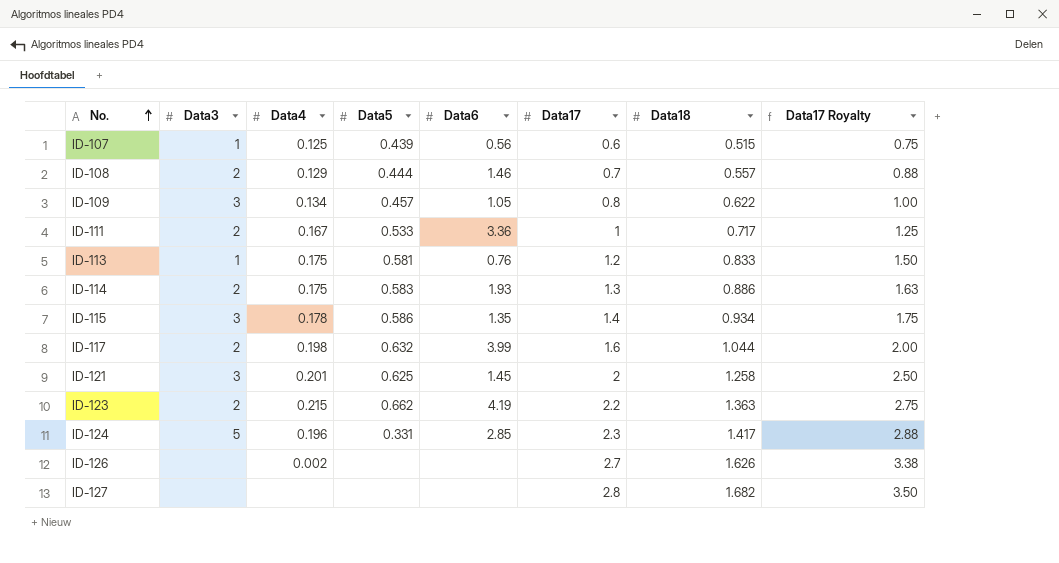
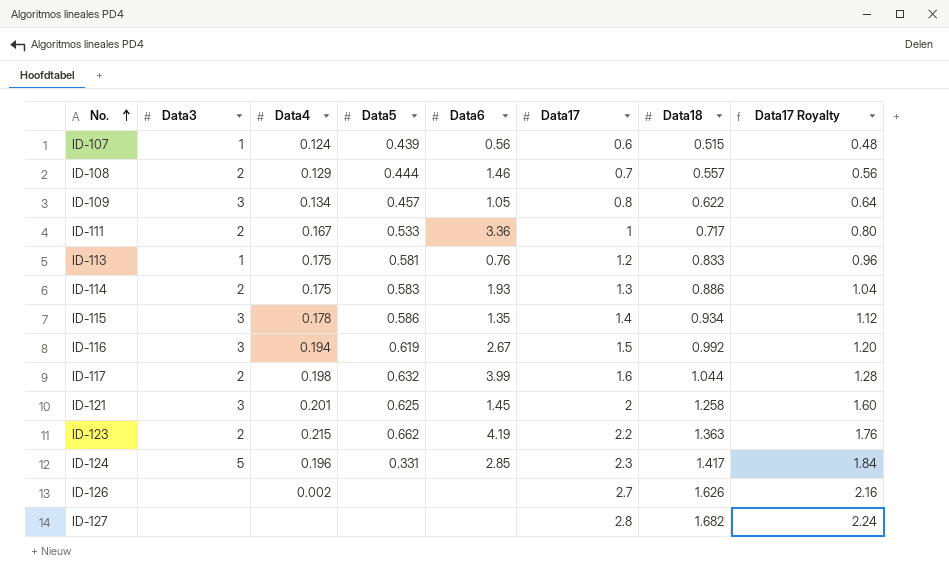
column Data17 Royalty | formula: [Data17] * 1.25 -> [Data17] * 0.8
ID-107 | Data4: 0.125 -> 0.124
row ID-116: none -> 3 | 0.194 | 0.619 | 2.67 | 1.5 | 0.992 | 1.20

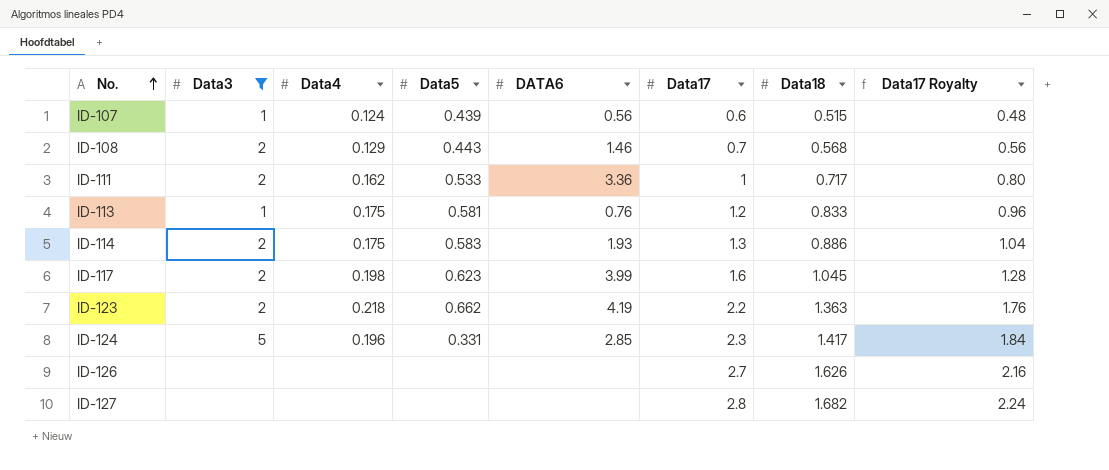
filter: none -> Data3 != 3
column name: Data6 -> DATA6
ID-108 | Data5: 0.444 -> 0.443
ID-108 | Data18: 0.557 -> 0.568
ID-111 | Data4: 0.167 -> 0.162
ID-117 | Data5: 0.632 -> 0.623
ID-117 | Data18: 1.044 -> 1.045
ID-123 | Data4: 0.215 -> 0.218
ID-126 | Data4: 0.002 -> none

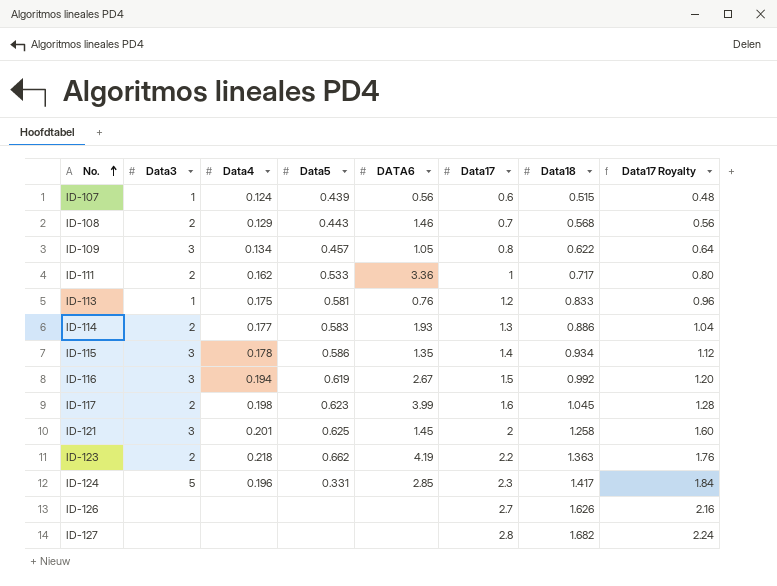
filter: Data3 != 3 -> none
ID-114 | Data4: 0.175 -> 0.177

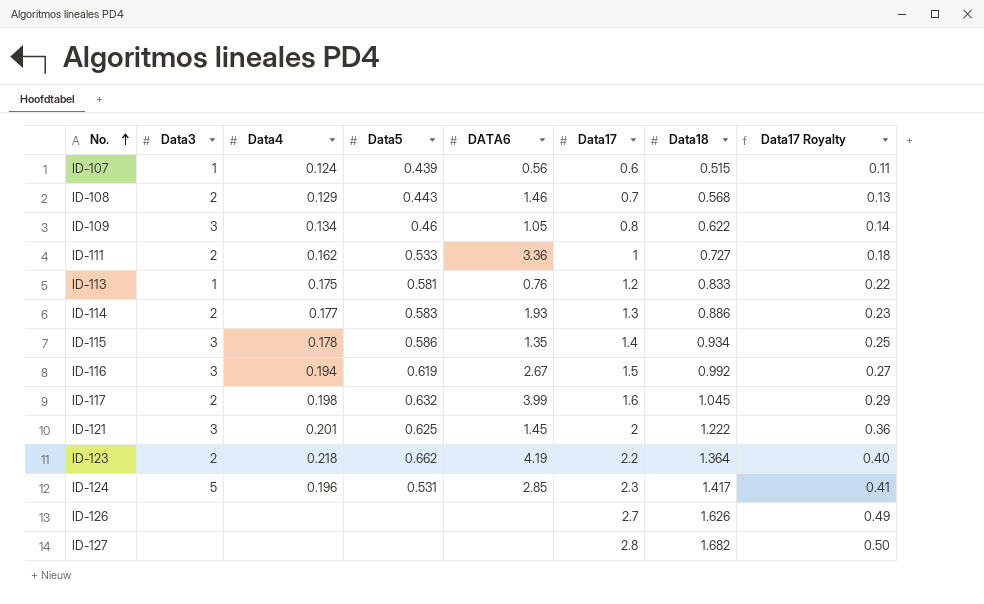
column Data17 Royalty | formula: [Data17] * 0.8 -> [Data17] * 0.18
ID-109 | Data5: 0.457 -> 0.46
ID-111 | Data18: 0.717 -> 0.727
ID-117 | Data5: 0.623 -> 0.632
ID-121 | Data18: 1.258 -> 1.222
ID-123 | Data18: 1.363 -> 1.364
ID-124 | Data5: 0.331 -> 0.531

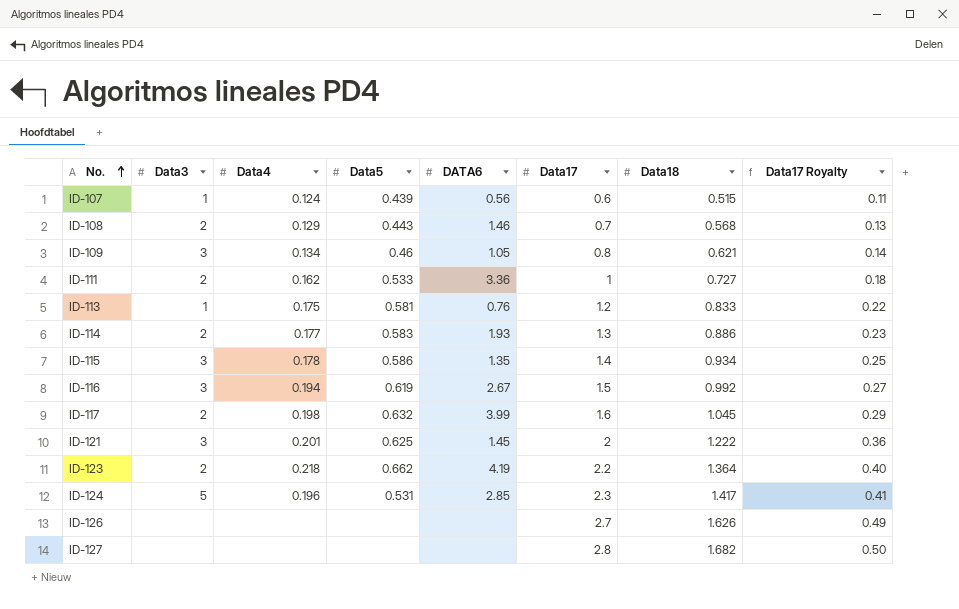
ID-109 | Data18: 0.622 -> 0.621

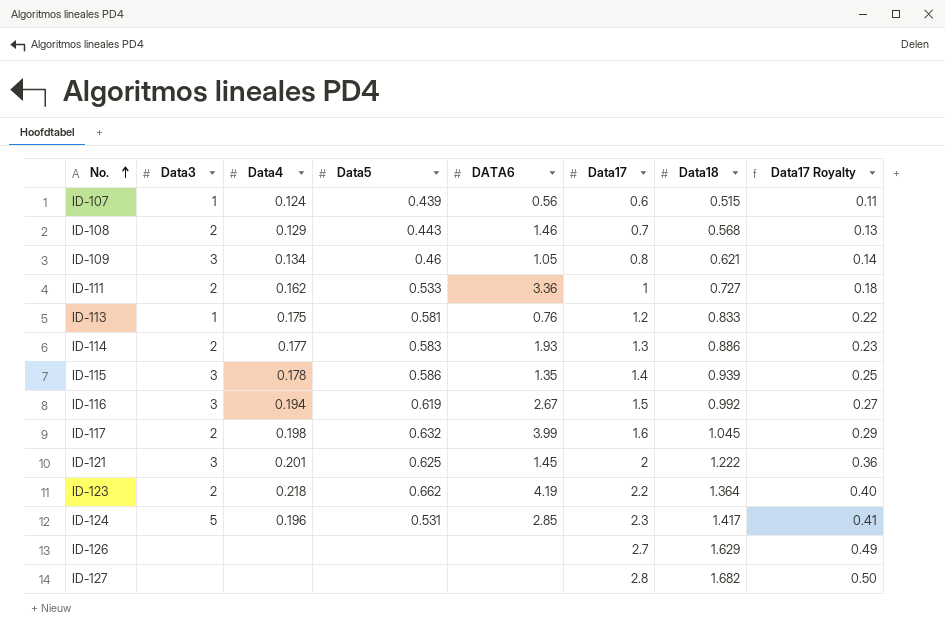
ID-115 | Data18: 0.934 -> 0.939
ID-126 | Data18: 1.626 -> 1.629

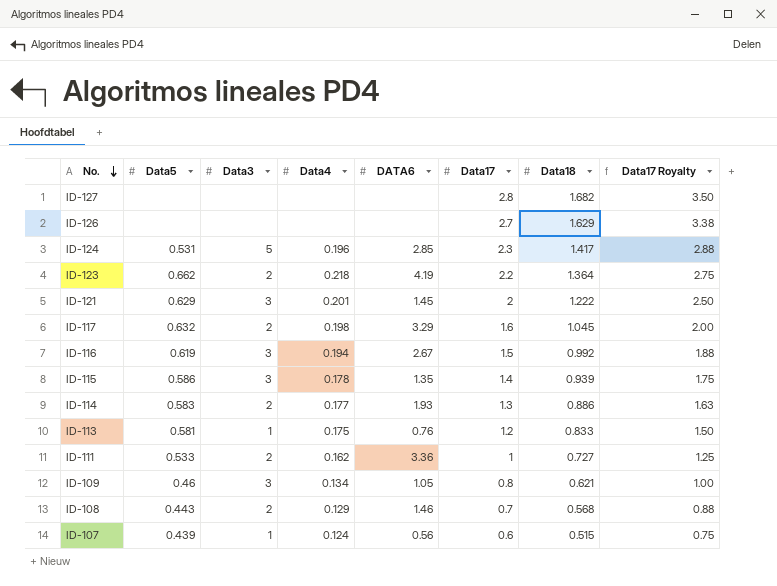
row order: No. ascending -> No. descending
column Data5 | position: 4 -> 2
column Data17 Royalty | formula: [Data17] * 0.18 -> [Data17] * 1.25
ID-121 | Data5: 0.625 -> 0.629
ID-117 | DATA6: 3.99 -> 3.29

